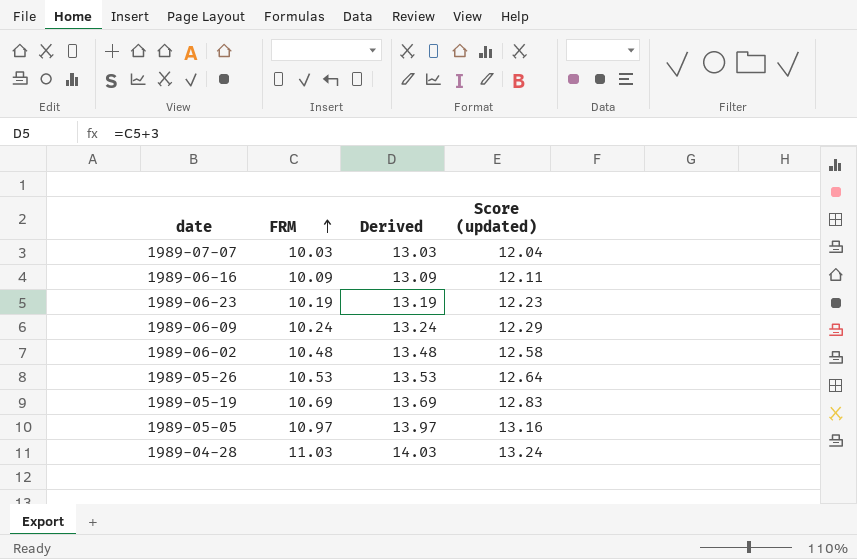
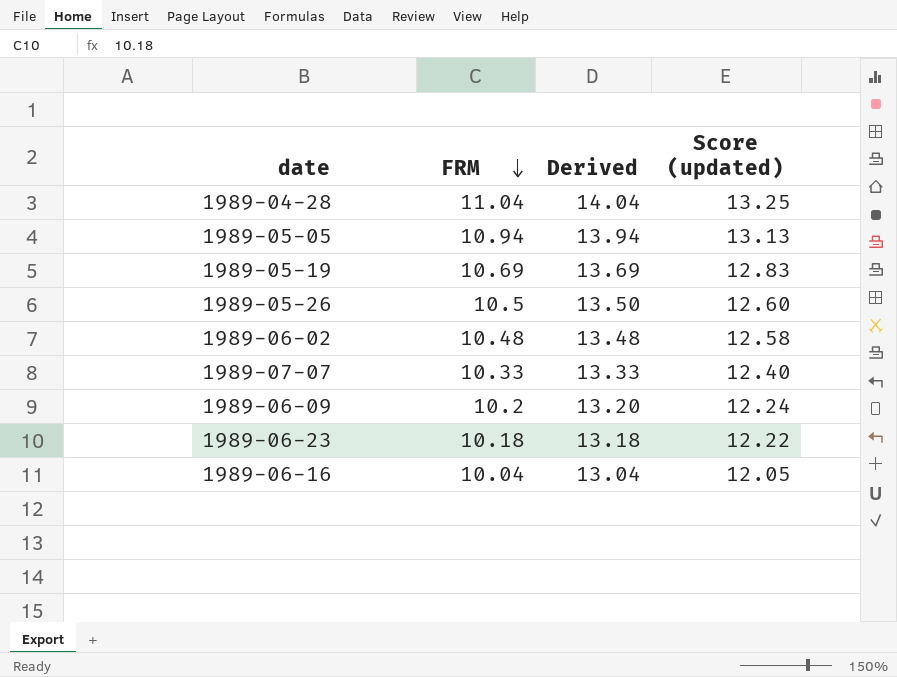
row order: FRM ascending -> FRM descending
1989-04-28 | FRM: 11.03 -> 11.04
1989-04-28 | Derived: 14.03 -> 14.04
1989-04-28 | Score (updated): 13.24 -> 13.25
1989-05-05 | FRM: 10.97 -> 10.94
1989-05-05 | Derived: 13.97 -> 13.94
1989-05-05 | Score (updated): 13.16 -> 13.13
1989-05-26 | FRM: 10.53 -> 10.5
1989-05-26 | Derived: 13.53 -> 13.50
1989-05-26 | Score (updated): 12.64 -> 12.60
1989-07-07 | FRM: 10.03 -> 10.33
1989-07-07 | Derived: 13.03 -> 13.33
1989-07-07 | Score (updated): 12.04 -> 12.40
1989-06-09 | FRM: 10.24 -> 10.2
1989-06-09 | Derived: 13.24 -> 13.20
1989-06-09 | Score (updated): 12.29 -> 12.24
1989-06-23 | FRM: 10.19 -> 10.18
1989-06-23 | Derived: 13.19 -> 13.18
1989-06-23 | Score (updated): 12.23 -> 12.22
1989-06-16 | FRM: 10.09 -> 10.04
1989-06-16 | Derived: 13.09 -> 13.04
1989-06-16 | Score (updated): 12.11 -> 12.05

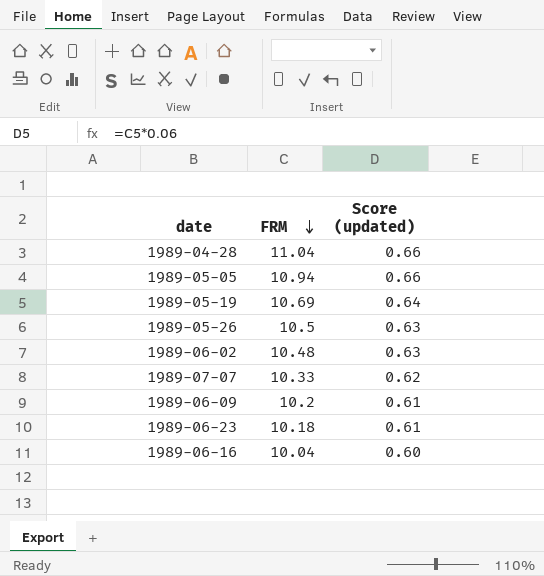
column Derived | formula: [FRM] + 3 -> none
column Score (updated) | formula: [FRM] * 1.2 -> [FRM] * 0.06

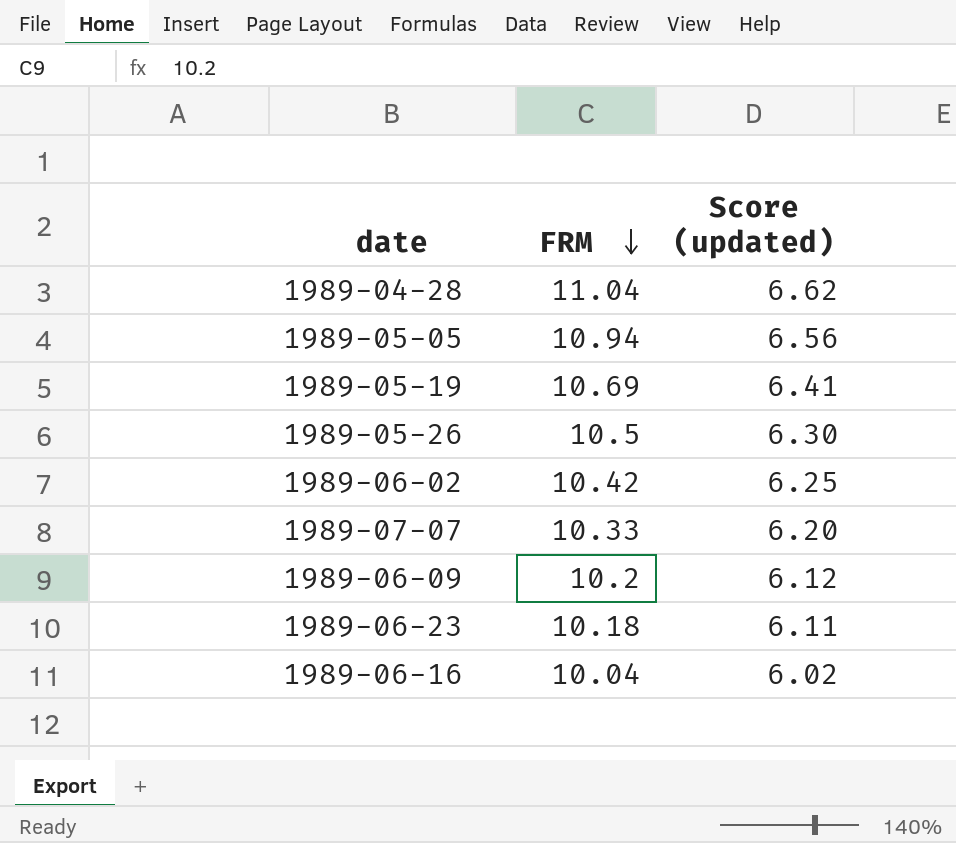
column Score (updated) | formula: [FRM] * 0.06 -> [FRM] * 0.6
1989-06-02 | FRM: 10.48 -> 10.42

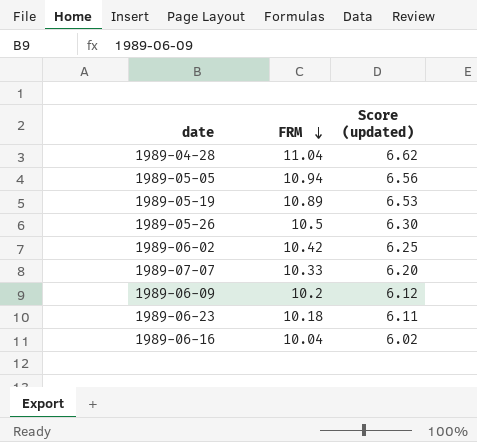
1989-05-19 | FRM: 10.69 -> 10.89
1989-05-19 | Score (updated): 6.41 -> 6.53

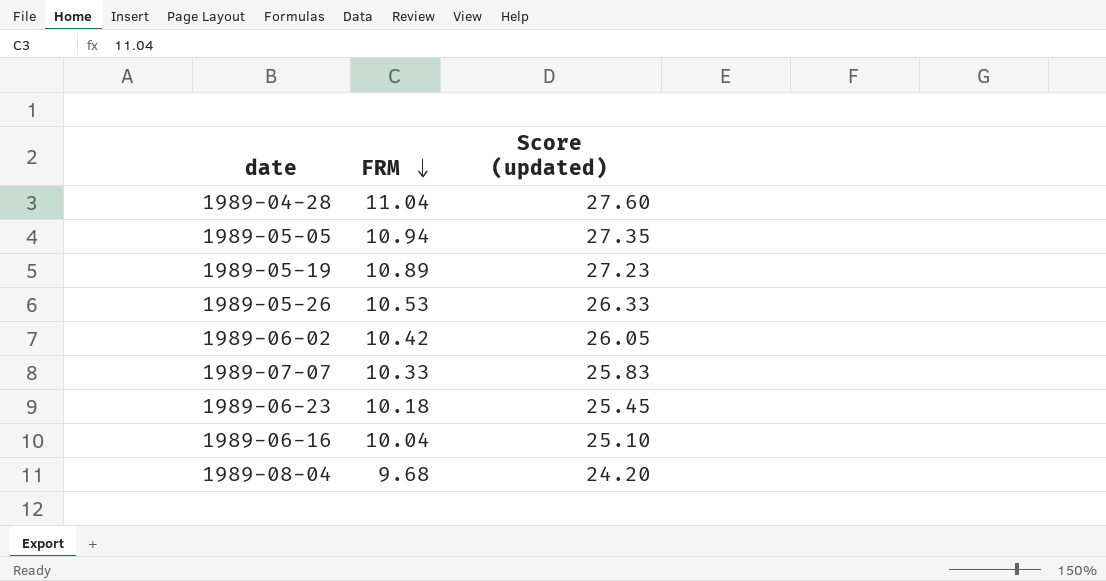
column Score (updated) | formula: [FRM] * 0.6 -> [FRM] * 2.5
row 1989-06-09: 10.2 | 6.12 -> none
1989-05-26 | FRM: 10.5 -> 10.53
row 1989-08-04: none -> 9.68 | 24.20

